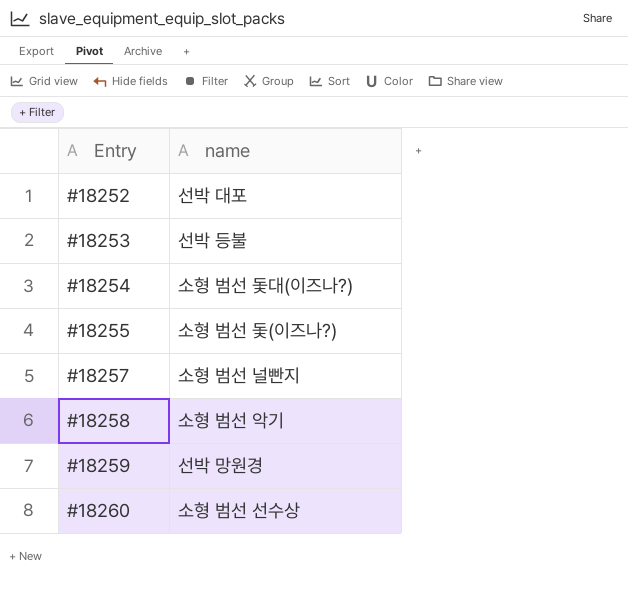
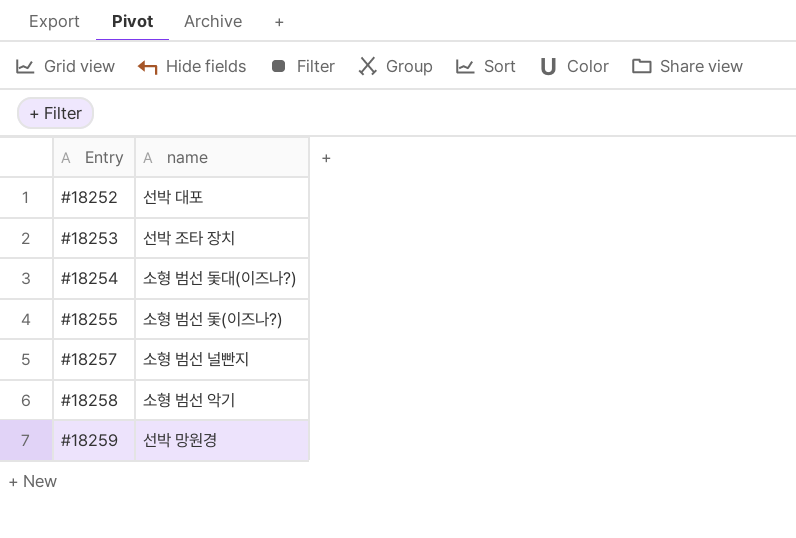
row #18260: 소형 범선 선수상 -> none
#18253 | name: 선박 등불 -> 선박 조타 장치

